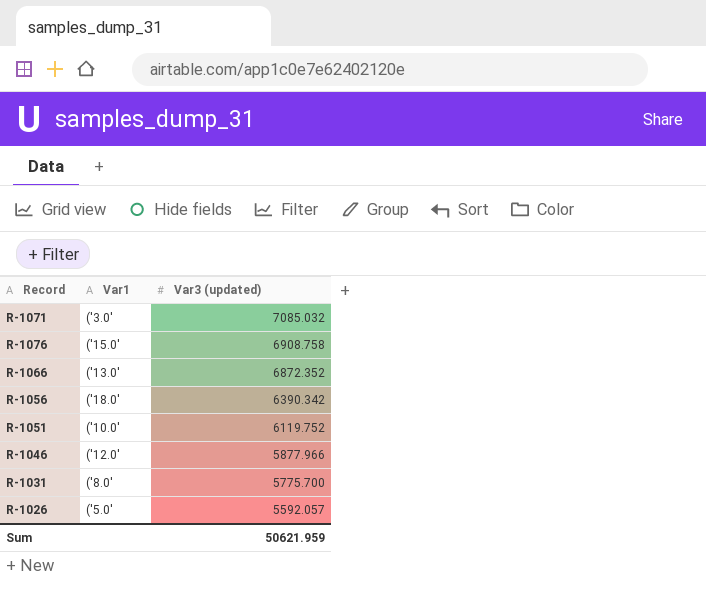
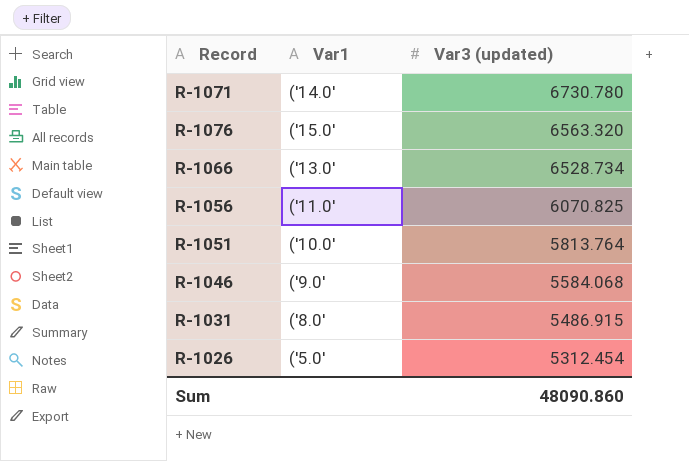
R-1071 | Var1: ('3.0' -> ('14.0'
R-1071 | Var3 (updated): 7085.032 -> 6730.780
R-1076 | Var3 (updated): 6908.758 -> 6563.320
R-1066 | Var3 (updated): 6872.352 -> 6528.734
R-1056 | Var1: ('18.0' -> ('11.0'
R-1056 | Var3 (updated): 6390.342 -> 6070.825
R-1051 | Var3 (updated): 6119.752 -> 5813.764
R-1046 | Var1: ('12.0' -> ('9.0'
R-1046 | Var3 (updated): 5877.966 -> 5584.068
R-1031 | Var3 (updated): 5775.700 -> 5486.915
R-1026 | Var3 (updated): 5592.057 -> 5312.454
Sum | Var3 (updated): 50621.959 -> 48090.860

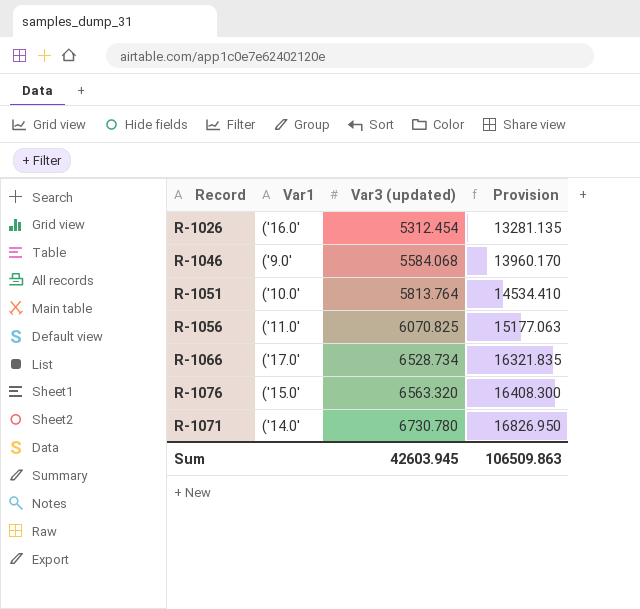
row order: Var3 (updated) descending -> Var3 (updated) ascending
column Provision | formula: none -> [Var3 (updated)] * 2.5
row R-1031: ('8.0' | 5486.915 -> none
R-1026 | Var1: ('5.0' -> ('16.0'
R-1066 | Var1: ('13.0' -> ('17.0'
Sum | Var3 (updated): 48090.860 -> 42603.945

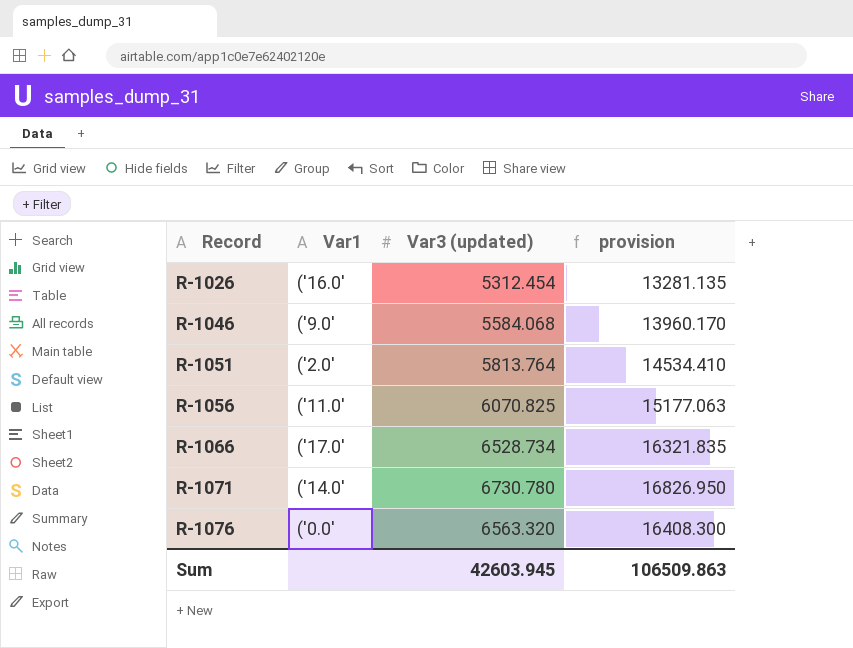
row order: Var3 (updated) ascending -> Record ascending
column name: Provision -> provision
R-1051 | Var1: ('10.0' -> ('2.0'
R-1076 | Var1: ('15.0' -> ('0.0'

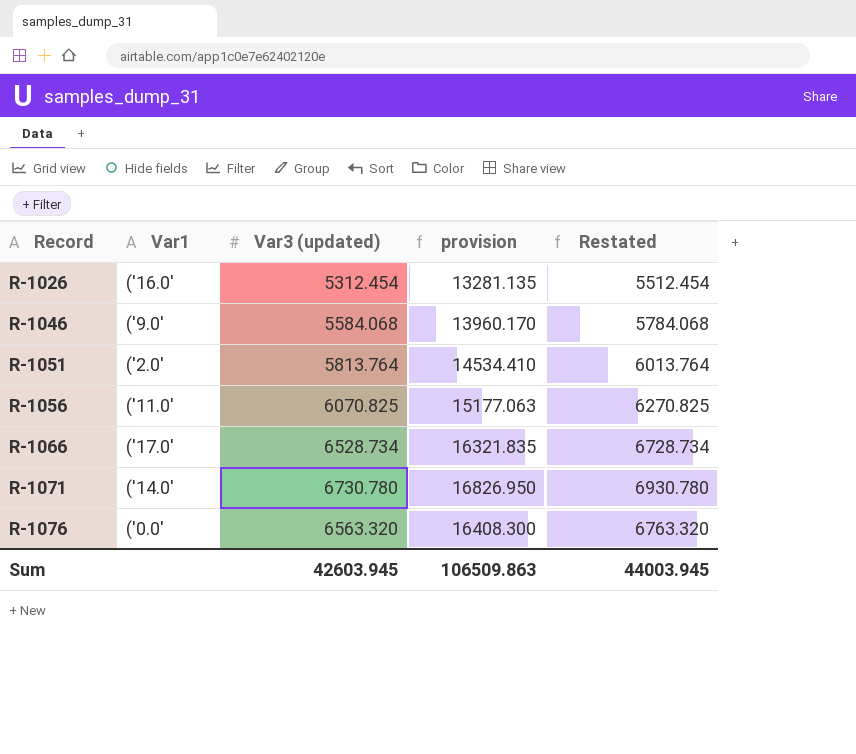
column Restated | formula: none -> [Var3 (updated)] + 200

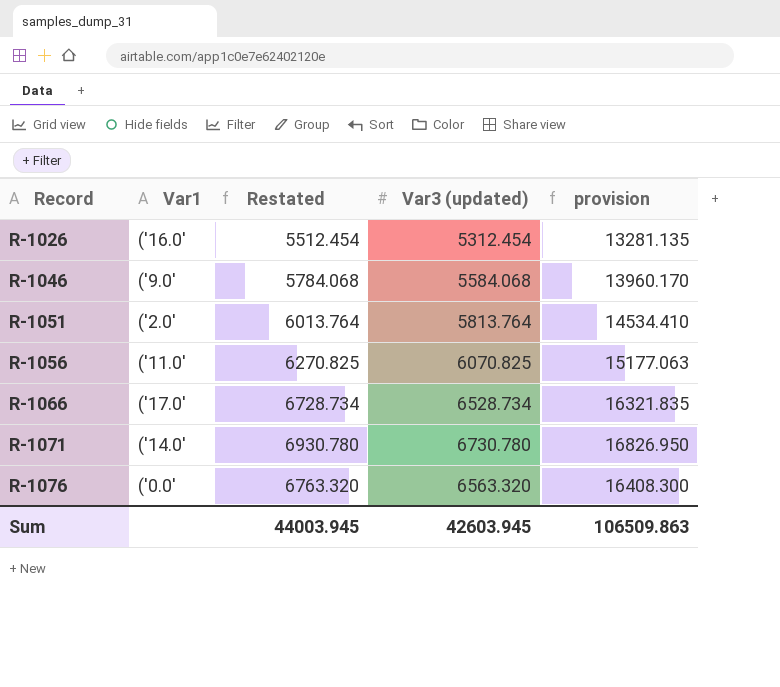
column Restated | position: 5 -> 3

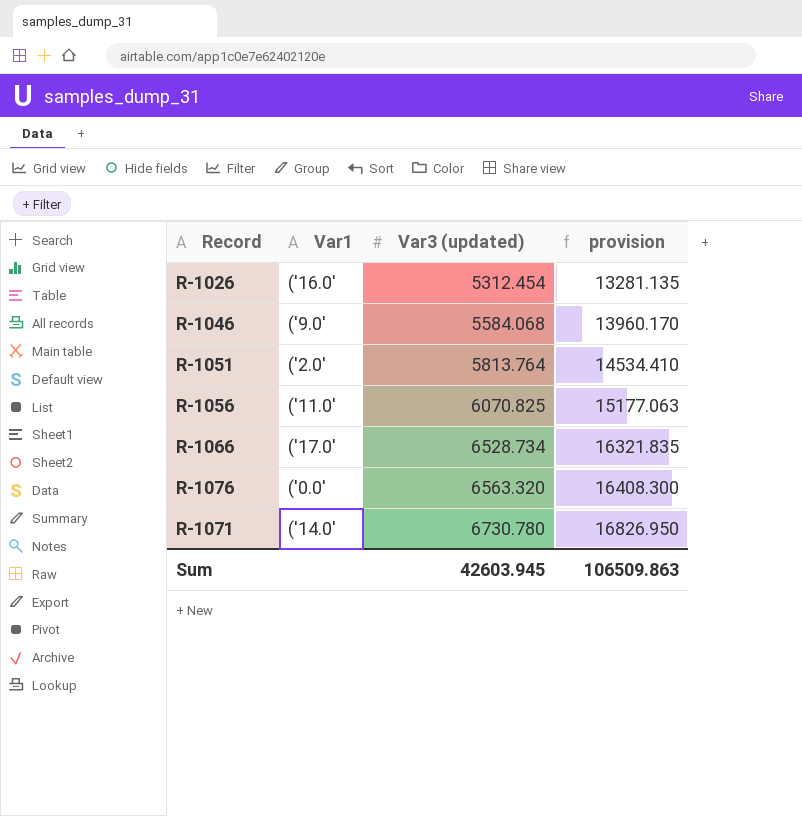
row order: Record ascending -> Var3 (updated) ascending
column Restated | formula: [Var3 (updated)] + 200 -> none

